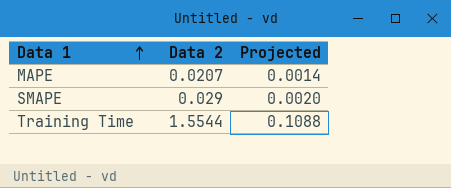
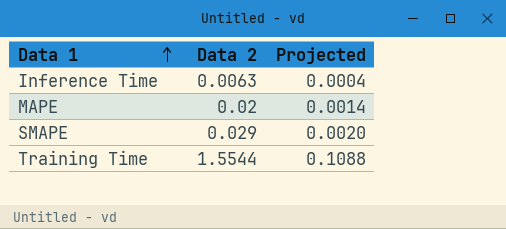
row Inference Time: none -> 0.0063 | 0.0004
MAPE | Data 2: 0.0207 -> 0.02

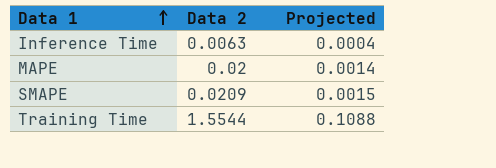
SMAPE | Data 2: 0.029 -> 0.0209
SMAPE | Projected: 0.0020 -> 0.0015

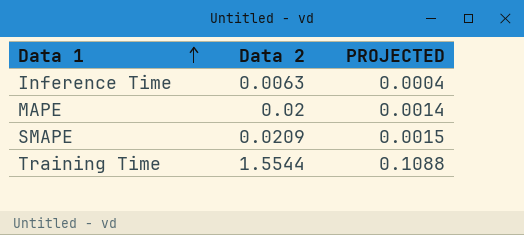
column name: Projected -> PROJECTED

